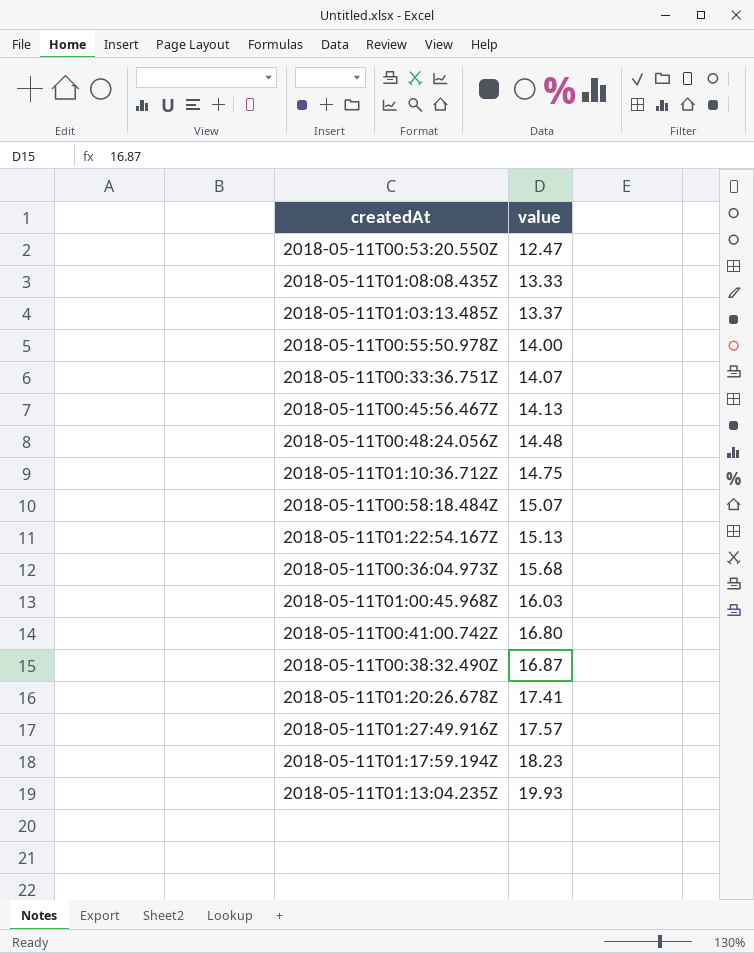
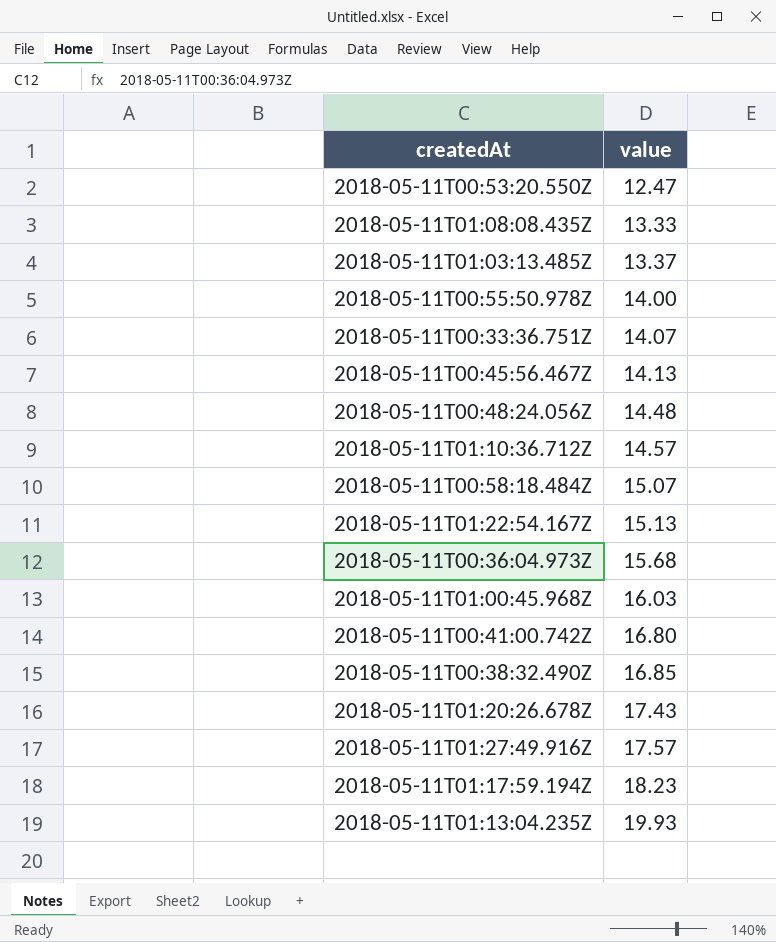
2018-05-11T01:10:36.712Z | value: 14.75 -> 14.57
2018-05-11T00:38:32.490Z | value: 16.87 -> 16.85
2018-05-11T01:20:26.678Z | value: 17.41 -> 17.43

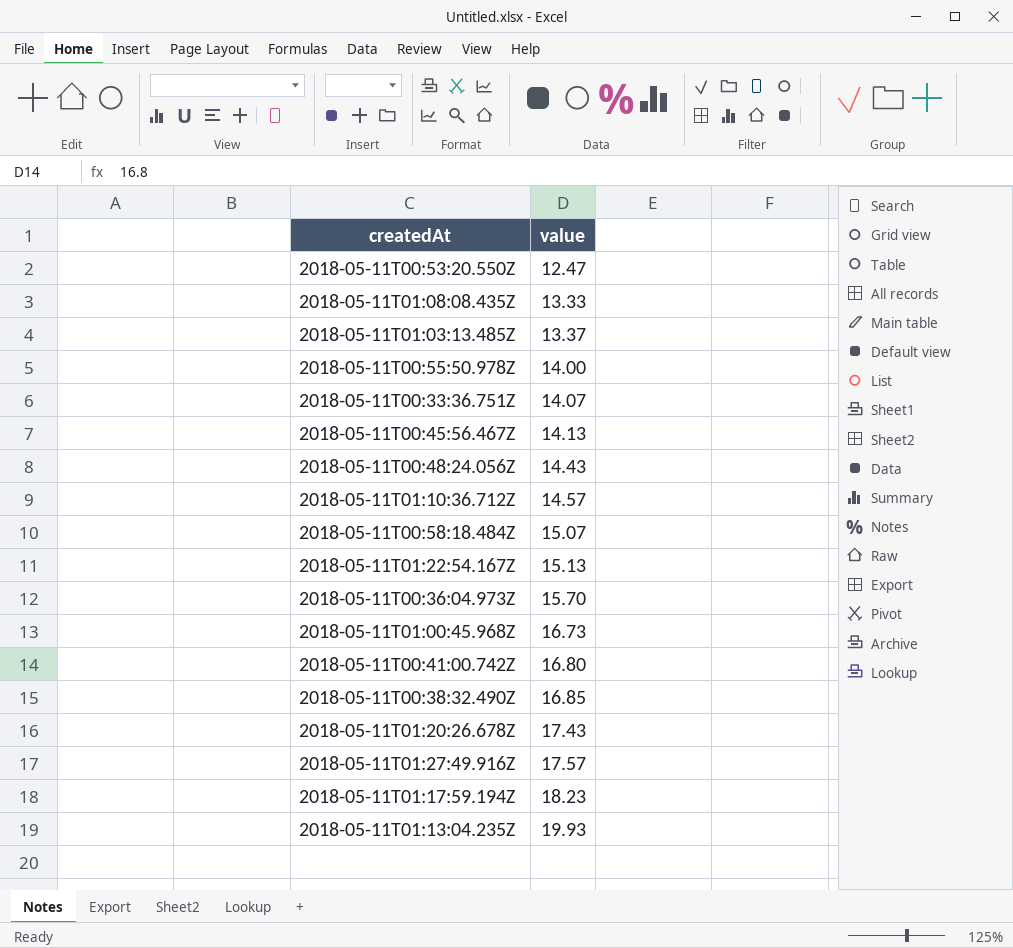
2018-05-11T00:48:24.056Z | value: 14.48 -> 14.43
2018-05-11T00:36:04.973Z | value: 15.68 -> 15.70
2018-05-11T01:00:45.968Z | value: 16.03 -> 16.73

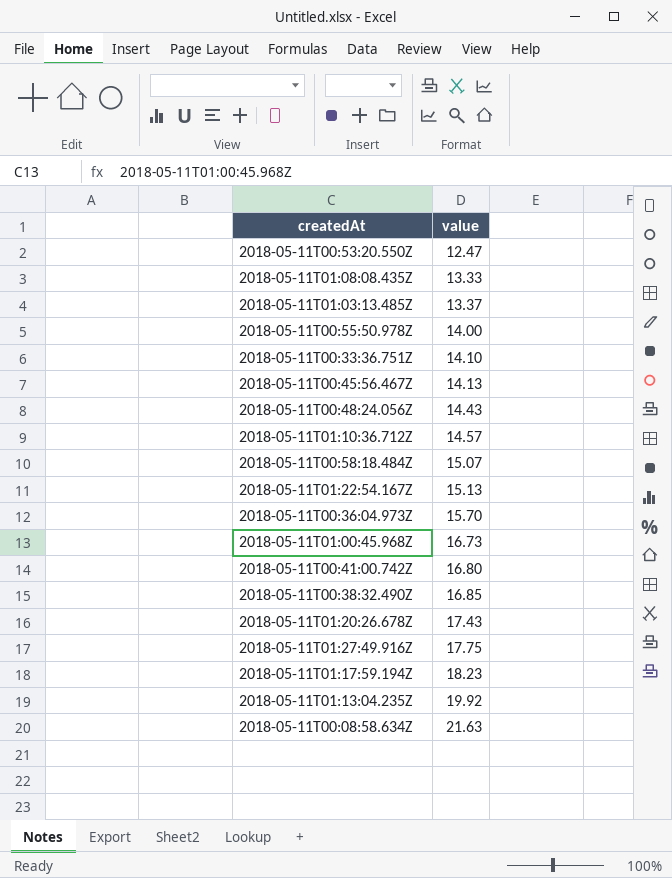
2018-05-11T00:33:36.751Z | value: 14.07 -> 14.10
2018-05-11T01:27:49.916Z | value: 17.57 -> 17.75
2018-05-11T01:13:04.235Z | value: 19.93 -> 19.92
row 2018-05-11T00:08:58.634Z: none -> 21.63

